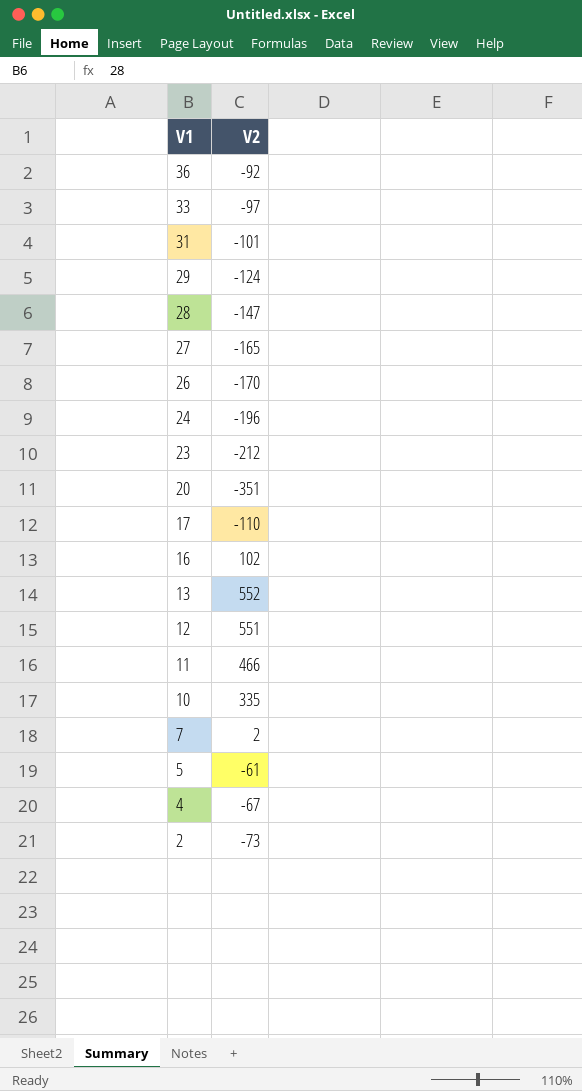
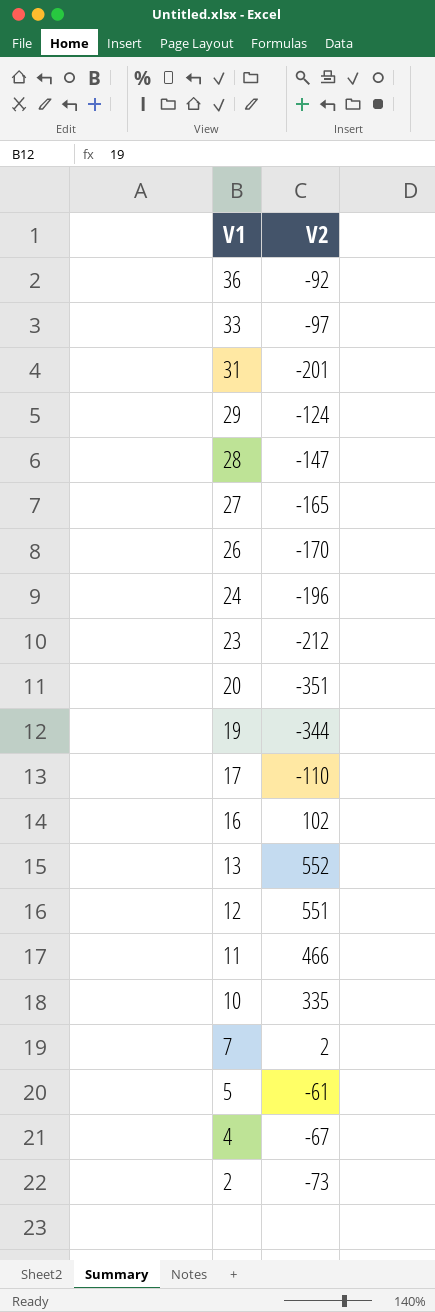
31 | V2: -101 -> -201
row 19: none -> -344

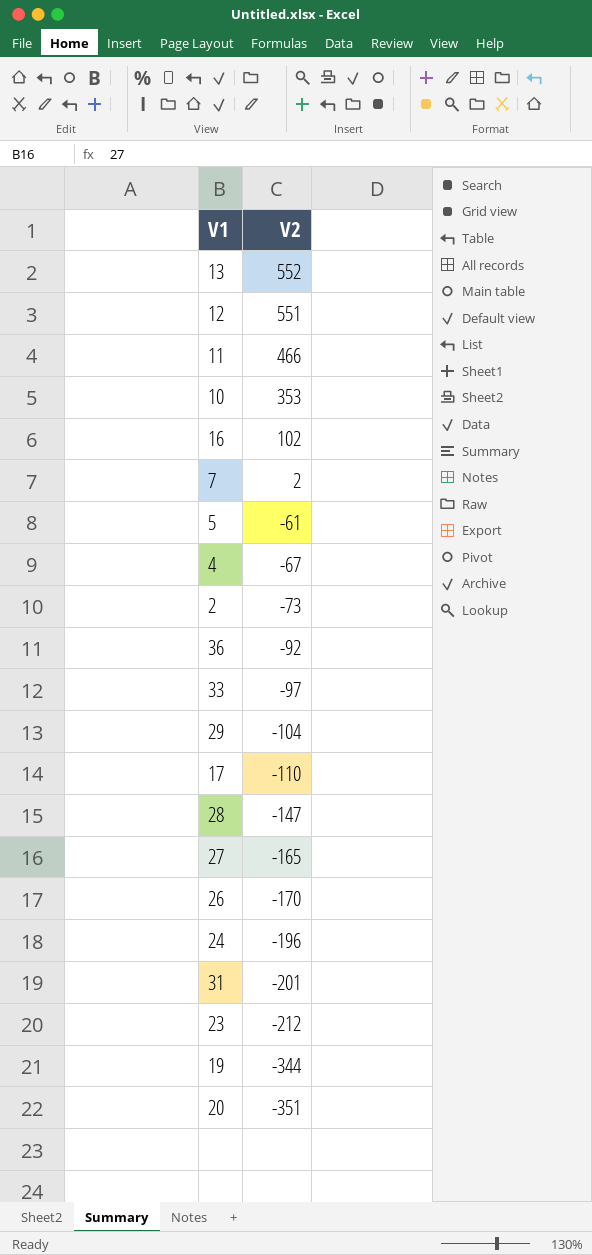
row order: V1 descending -> V2 descending
10 | V2: 335 -> 353
29 | V2: -124 -> -104

